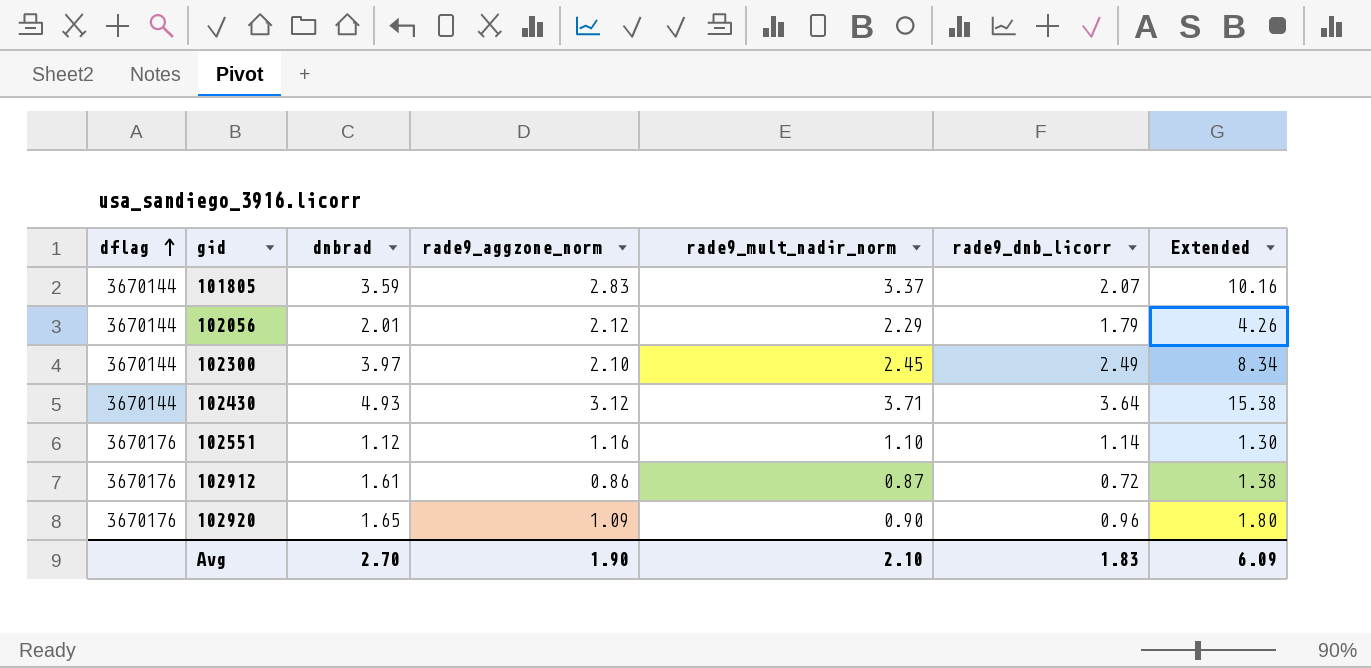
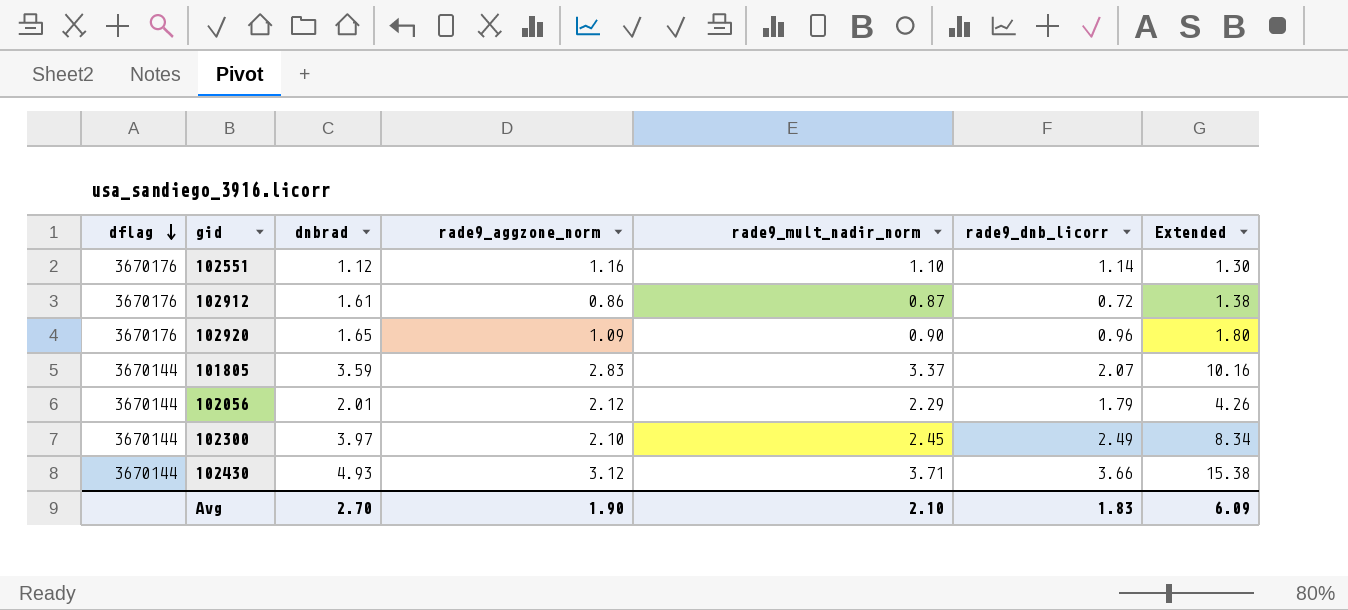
row order: dflag ascending -> dflag descending
102430 | rade9_dnb_licorr: 3.64 -> 3.66

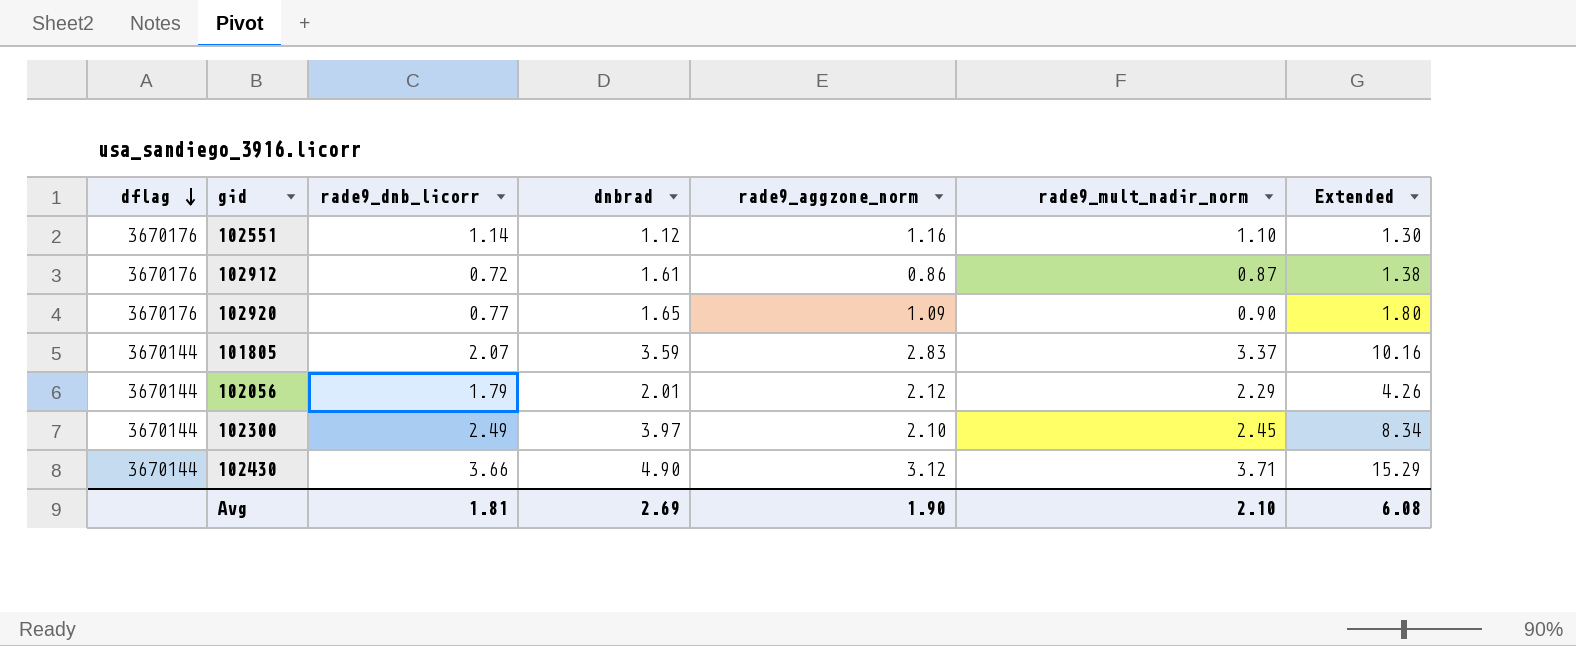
column rade9_dnb_licorr | position: 6 -> 3
102920 | rade9_dnb_licorr: 0.96 -> 0.77
102430 | dnbrad: 4.93 -> 4.90
102430 | Extended: 15.38 -> 15.29
Avg | rade9_dnb_licorr: 1.83 -> 1.81
Avg | dnbrad: 2.70 -> 2.69
Avg | Extended: 6.09 -> 6.08

